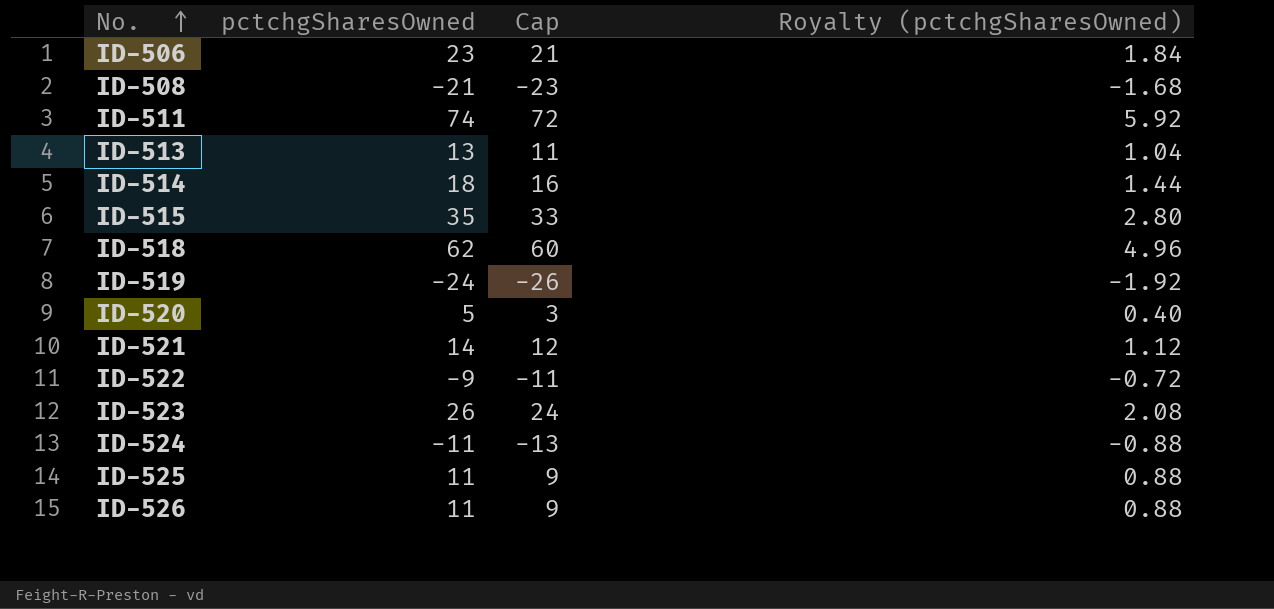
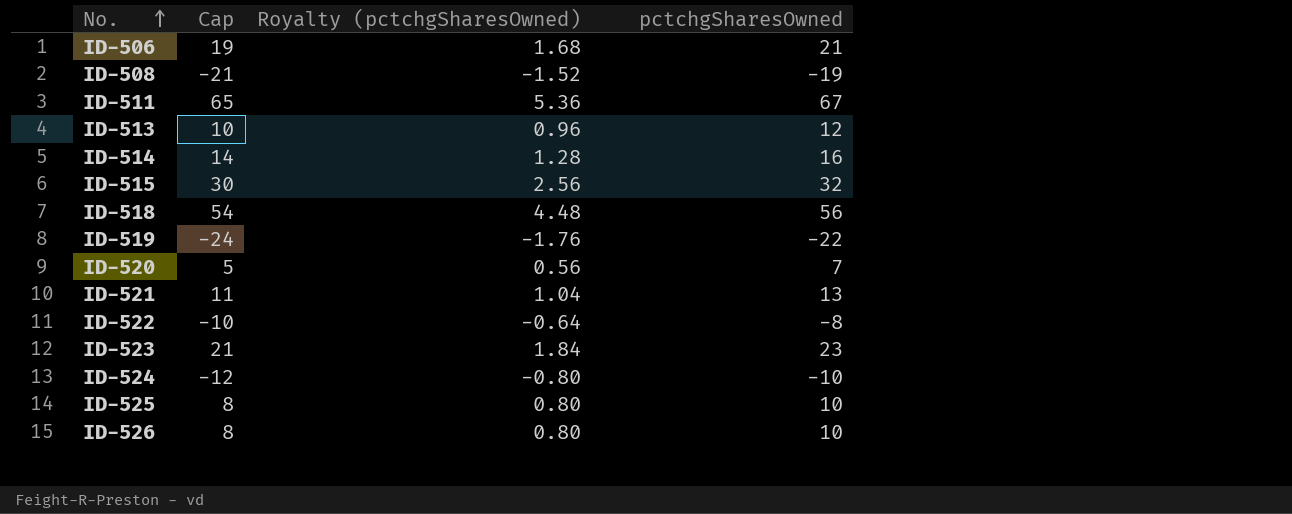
column pctchgSharesOwned | position: 2 -> 4
ID-506 | Cap: 21 -> 19
ID-506 | Royalty (pctchgSharesOwned): 1.84 -> 1.68
ID-506 | pctchgSharesOwned: 23 -> 21
ID-508 | Cap: -23 -> -21
ID-508 | Royalty (pctchgSharesOwned): -1.68 -> -1.52
ID-508 | pctchgSharesOwned: -21 -> -19
ID-511 | Cap: 72 -> 65
ID-511 | Royalty (pctchgSharesOwned): 5.92 -> 5.36
ID-511 | pctchgSharesOwned: 74 -> 67
ID-513 | Cap: 11 -> 10
ID-513 | Royalty (pctchgSharesOwned): 1.04 -> 0.96
ID-513 | pctchgSharesOwned: 13 -> 12
ID-514 | Cap: 16 -> 14
ID-514 | Royalty (pctchgSharesOwned): 1.44 -> 1.28
ID-514 | pctchgSharesOwned: 18 -> 16
ID-515 | Cap: 33 -> 30
ID-515 | Royalty (pctchgSharesOwned): 2.80 -> 2.56
ID-515 | pctchgSharesOwned: 35 -> 32
ID-518 | Cap: 60 -> 54
ID-518 | Royalty (pctchgSharesOwned): 4.96 -> 4.48
ID-518 | pctchgSharesOwned: 62 -> 56
ID-519 | Cap: -26 -> -24
ID-519 | Royalty (pctchgSharesOwned): -1.92 -> -1.76
ID-519 | pctchgSharesOwned: -24 -> -22
ID-520 | Cap: 3 -> 5
ID-520 | Royalty (pctchgSharesOwned): 0.40 -> 0.56
ID-520 | pctchgSharesOwned: 5 -> 7
ID-521 | Cap: 12 -> 11
ID-521 | Royalty (pctchgSharesOwned): 1.12 -> 1.04
ID-521 | pctchgSharesOwned: 14 -> 13
ID-522 | Cap: -11 -> -10
ID-522 | Royalty (pctchgSharesOwned): -0.72 -> -0.64
ID-522 | pctchgSharesOwned: -9 -> -8
ID-523 | Cap: 24 -> 21
ID-523 | Royalty (pctchgSharesOwned): 2.08 -> 1.84
ID-523 | pctchgSharesOwned: 26 -> 23
ID-524 | Cap: -13 -> -12
ID-524 | Royalty (pctchgSharesOwned): -0.88 -> -0.80
ID-524 | pctchgSharesOwned: -11 -> -10
ID-525 | Cap: 9 -> 8
ID-525 | Royalty (pctchgSharesOwned): 0.88 -> 0.80
ID-525 | pctchgSharesOwned: 11 -> 10
ID-526 | Cap: 9 -> 8
ID-526 | Royalty (pctchgSharesOwned): 0.88 -> 0.80
ID-526 | pctchgSharesOwned: 11 -> 10

